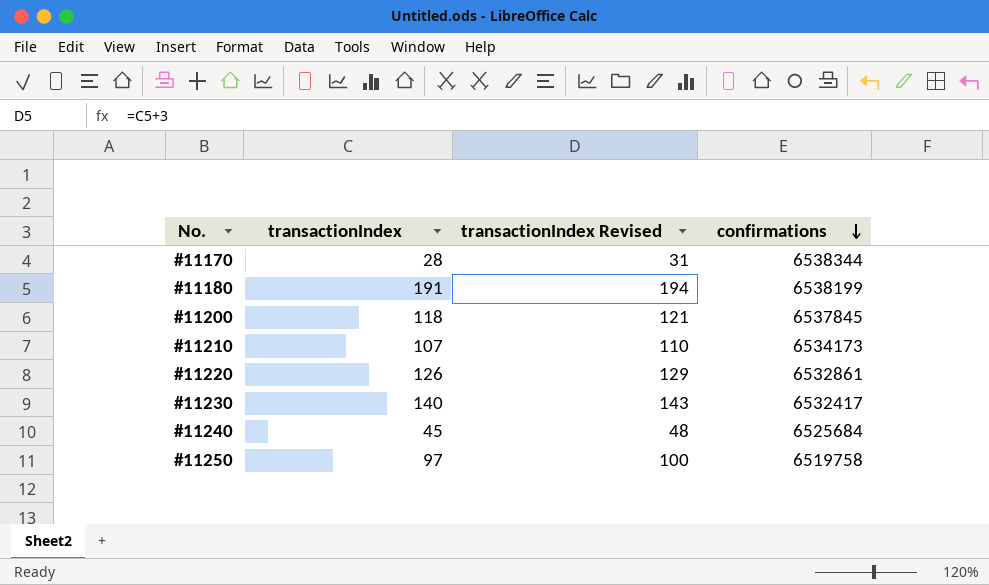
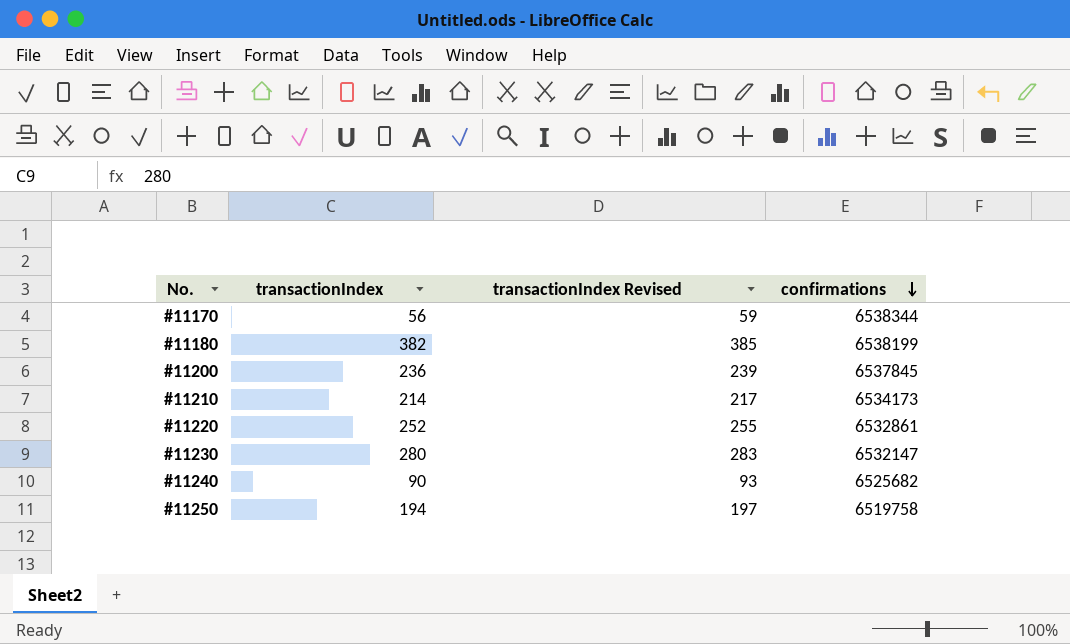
#11170 | transactionIndex: 28 -> 56
#11170 | transactionIndex Revised: 31 -> 59
#11180 | transactionIndex: 191 -> 382
#11180 | transactionIndex Revised: 194 -> 385
#11200 | transactionIndex: 118 -> 236
#11200 | transactionIndex Revised: 121 -> 239
#11210 | transactionIndex: 107 -> 214
#11210 | transactionIndex Revised: 110 -> 217
#11220 | transactionIndex: 126 -> 252
#11220 | transactionIndex Revised: 129 -> 255
#11230 | transactionIndex: 140 -> 280
#11230 | transactionIndex Revised: 143 -> 283
#11230 | confirmations: 6532417 -> 6532147
#11240 | transactionIndex: 45 -> 90
#11240 | transactionIndex Revised: 48 -> 93
#11240 | confirmations: 6525684 -> 6525682
#11250 | transactionIndex: 97 -> 194
#11250 | transactionIndex Revised: 100 -> 197

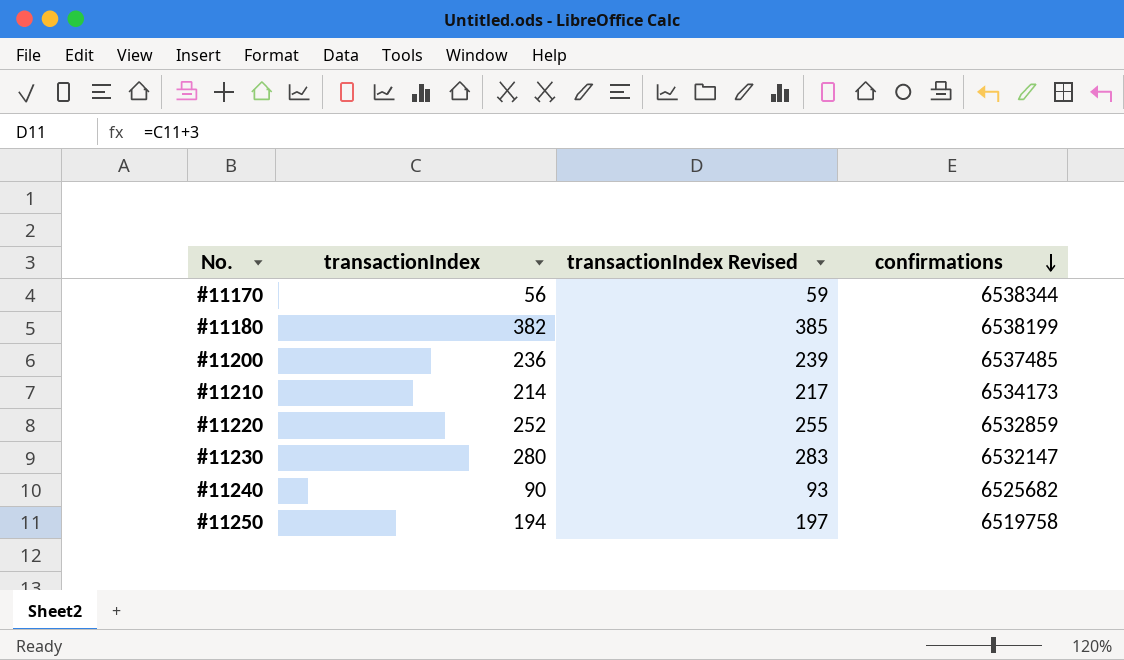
#11200 | confirmations: 6537845 -> 6537485
#11220 | confirmations: 6532861 -> 6532859

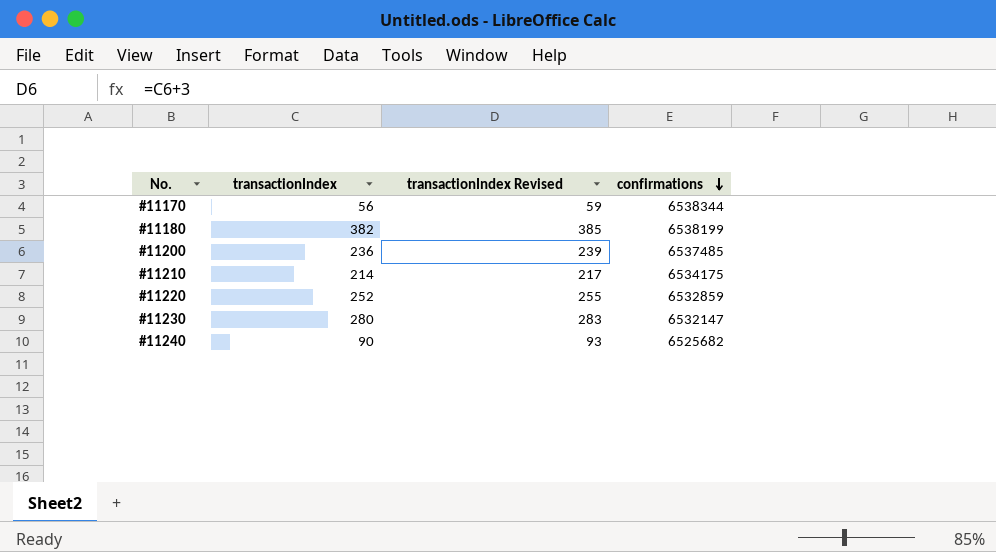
row #11250: 194 | 197 | 6519758 -> none
#11210 | confirmations: 6534173 -> 6534175

